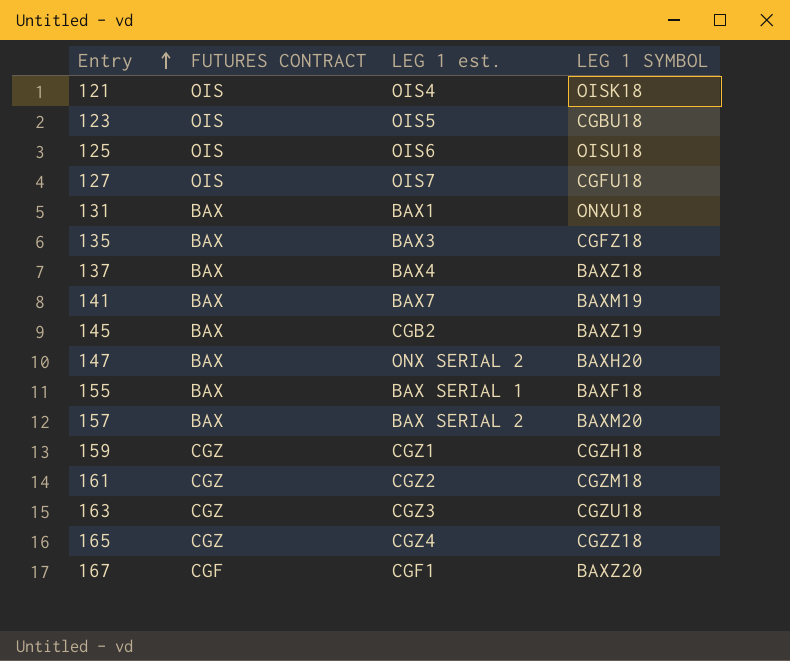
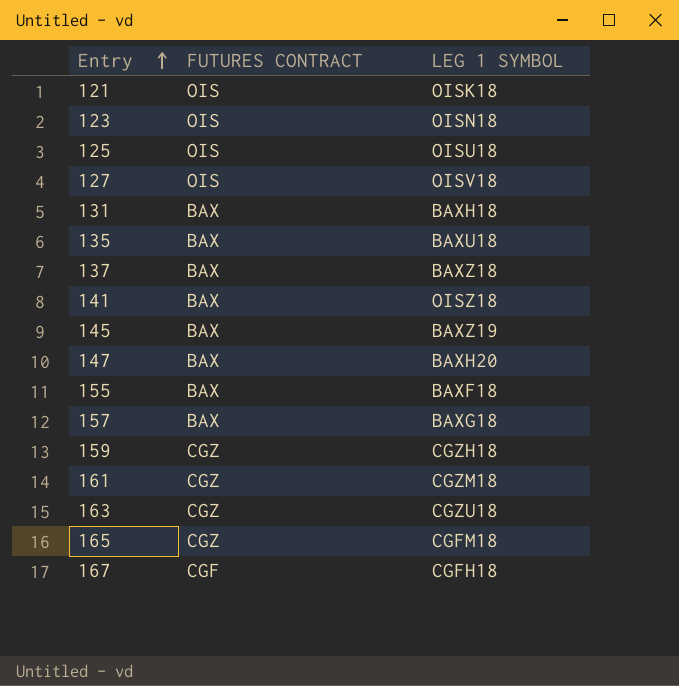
column LEG 1 est. | position: 3 -> none
123 | LEG 1 SYMBOL: CGBU18 -> OISN18
127 | LEG 1 SYMBOL: CGFU18 -> OISV18
131 | LEG 1 SYMBOL: ONXU18 -> BAXH18
135 | LEG 1 SYMBOL: CGFZ18 -> BAXU18
141 | LEG 1 SYMBOL: BAXM19 -> OISZ18
157 | LEG 1 SYMBOL: BAXM20 -> BAXG18
165 | LEG 1 SYMBOL: CGZZ18 -> CGFM18
167 | LEG 1 SYMBOL: BAXZ20 -> CGFH18

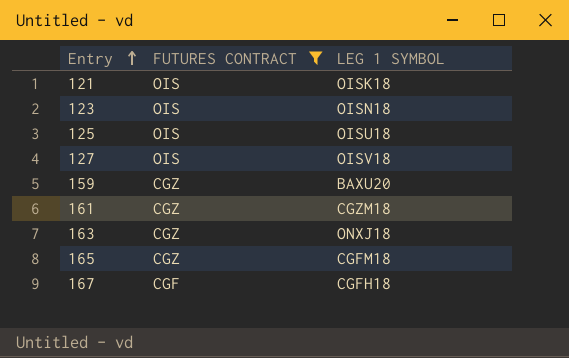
filter: none -> FUTURES CONTRACT != BAX
159 | LEG 1 SYMBOL: CGZH18 -> BAXU20
163 | LEG 1 SYMBOL: CGZU18 -> ONXJ18

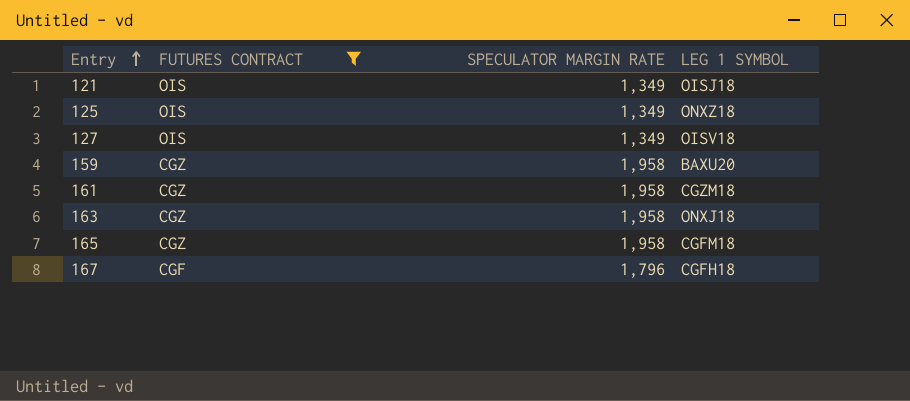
column SPECULATOR MARGIN RATE | position: none -> 3
row 123: OIS | OISN18 -> none
121 | LEG 1 SYMBOL: OISK18 -> OISJ18
125 | LEG 1 SYMBOL: OISU18 -> ONXZ18

